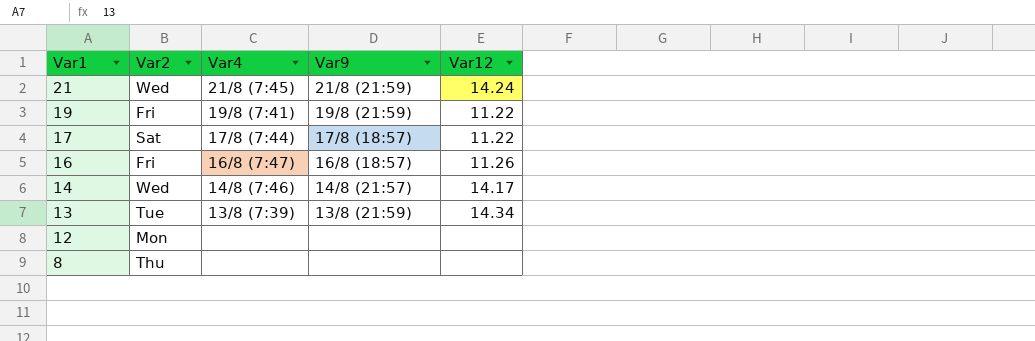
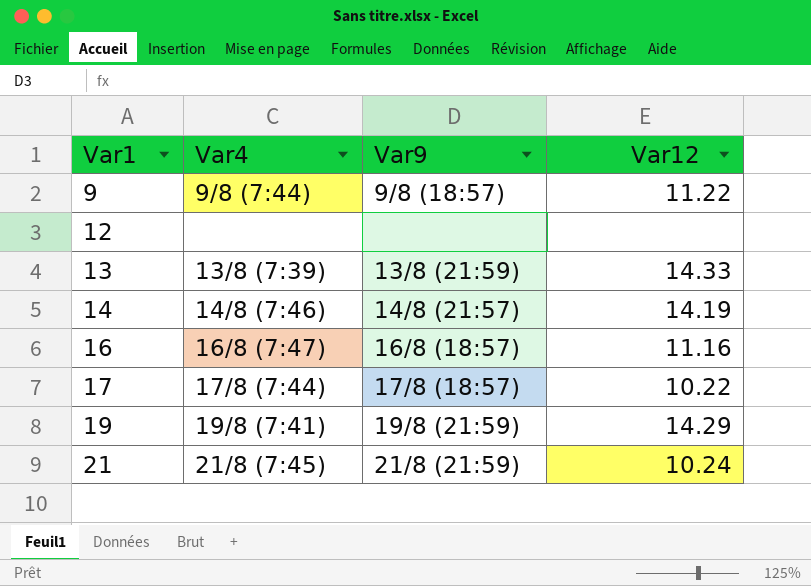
row order: Var1 descending -> Var1 ascending
column Var2 | position: 2 -> none
row 8: Thu | none | none | none -> none
row 9: none -> 9/8 (7:44) | 9/8 (18:57) | 11.22
13 | Var12: 14.34 -> 14.33
14 | Var12: 14.17 -> 14.19
16 | Var12: 11.26 -> 11.16
17 | Var12: 11.22 -> 10.22
19 | Var12: 11.22 -> 14.29
21 | Var12: 14.24 -> 10.24

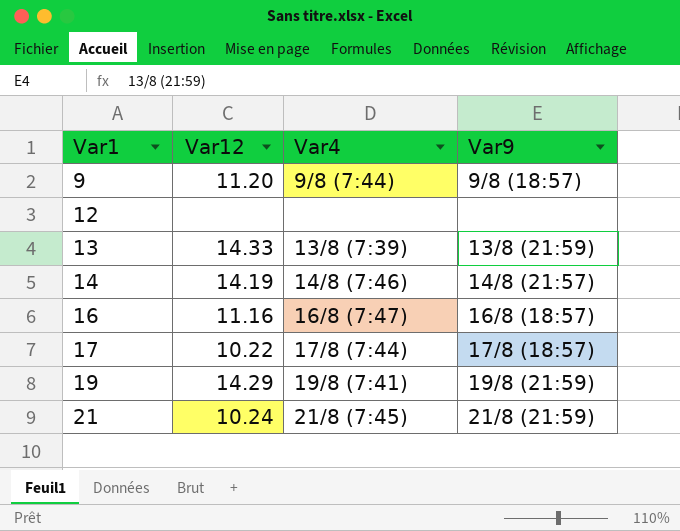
column Var12 | position: 4 -> 2
9 | Var12: 11.22 -> 11.20

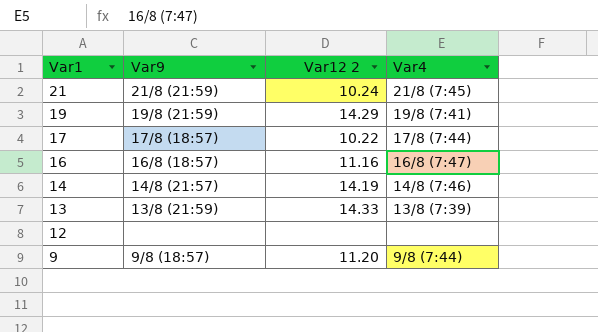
row order: Var1 ascending -> Var1 descending
column Var9 | position: 4 -> 2
column name: Var12 -> Var12 2

